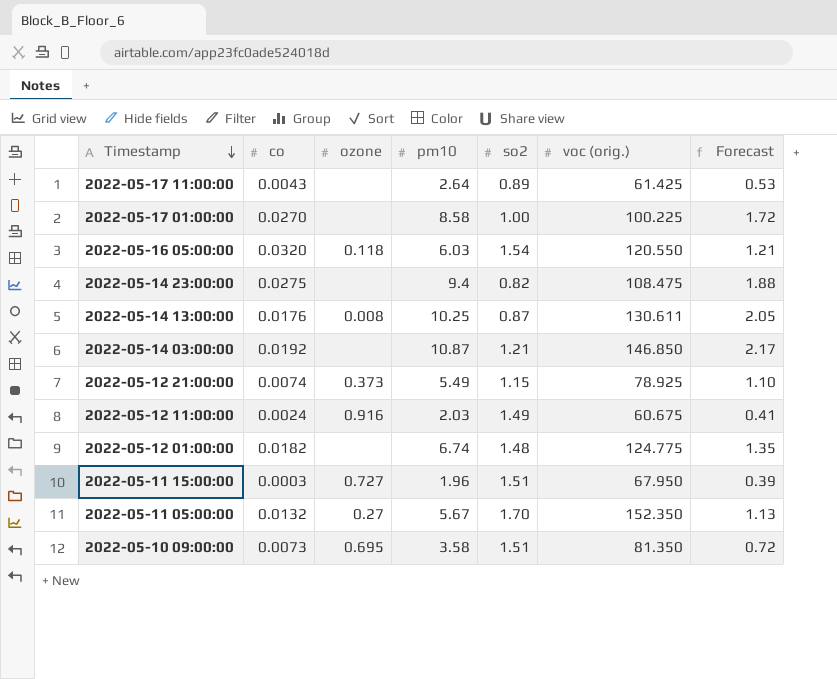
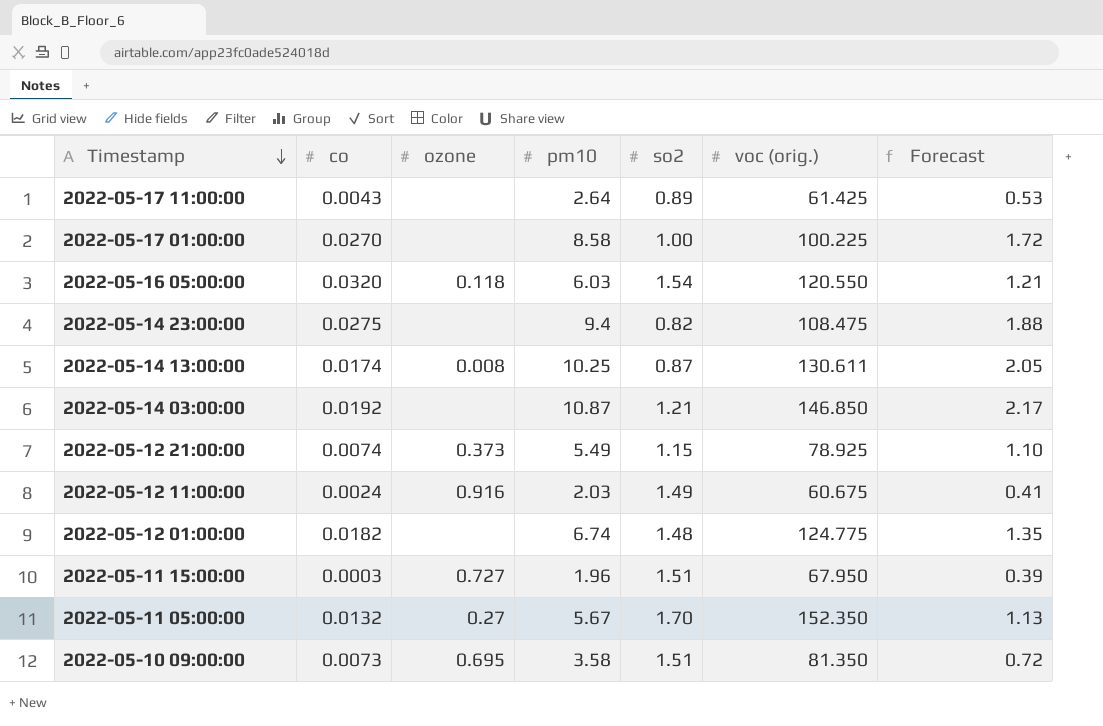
2022-05-14 13:00:00 | co: 0.0176 -> 0.0174

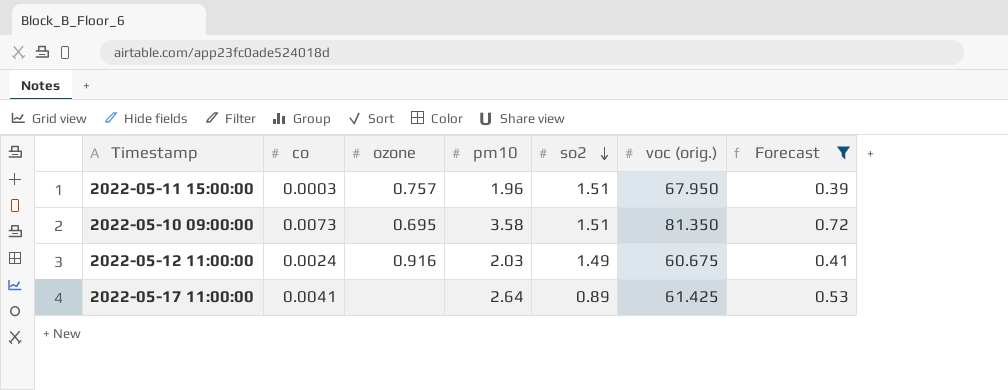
filter: none -> Forecast <= 0.72
row order: Timestamp descending -> so2 descending
2022-05-11 15:00:00 | ozone: 0.727 -> 0.757
2022-05-17 11:00:00 | co: 0.0043 -> 0.0041

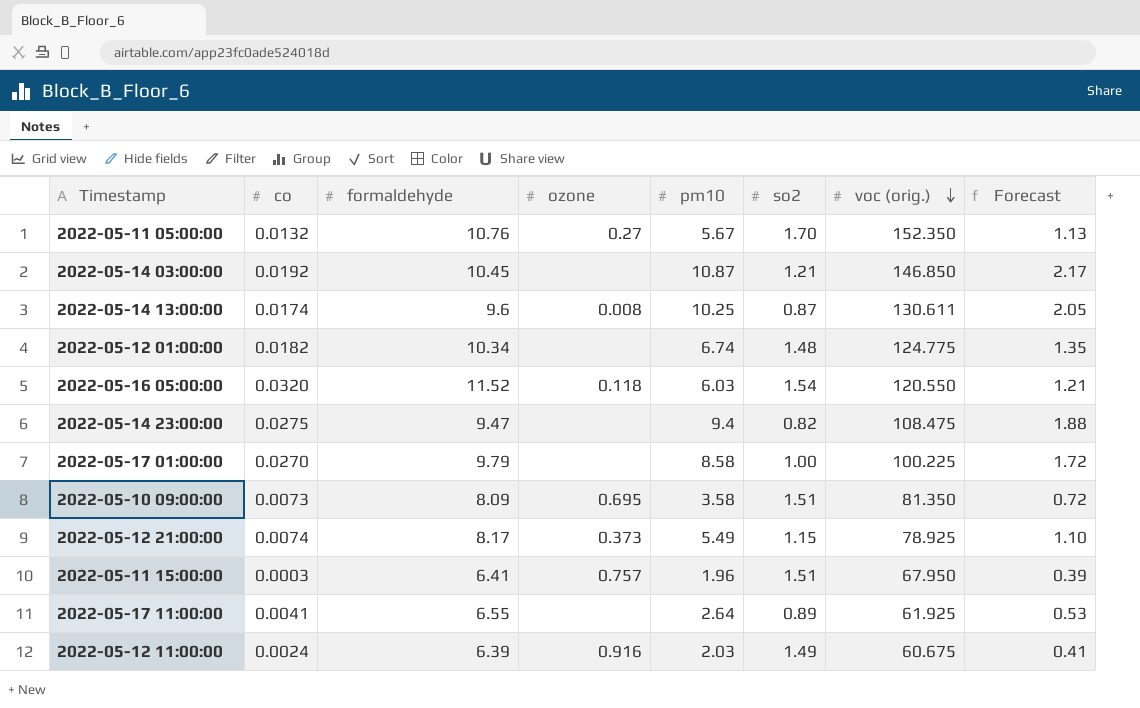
filter: Forecast <= 0.72 -> none
row order: so2 descending -> voc (orig.) descending
column formaldehyde | position: none -> 3
2022-05-17 11:00:00 | voc (orig.): 61.425 -> 61.925

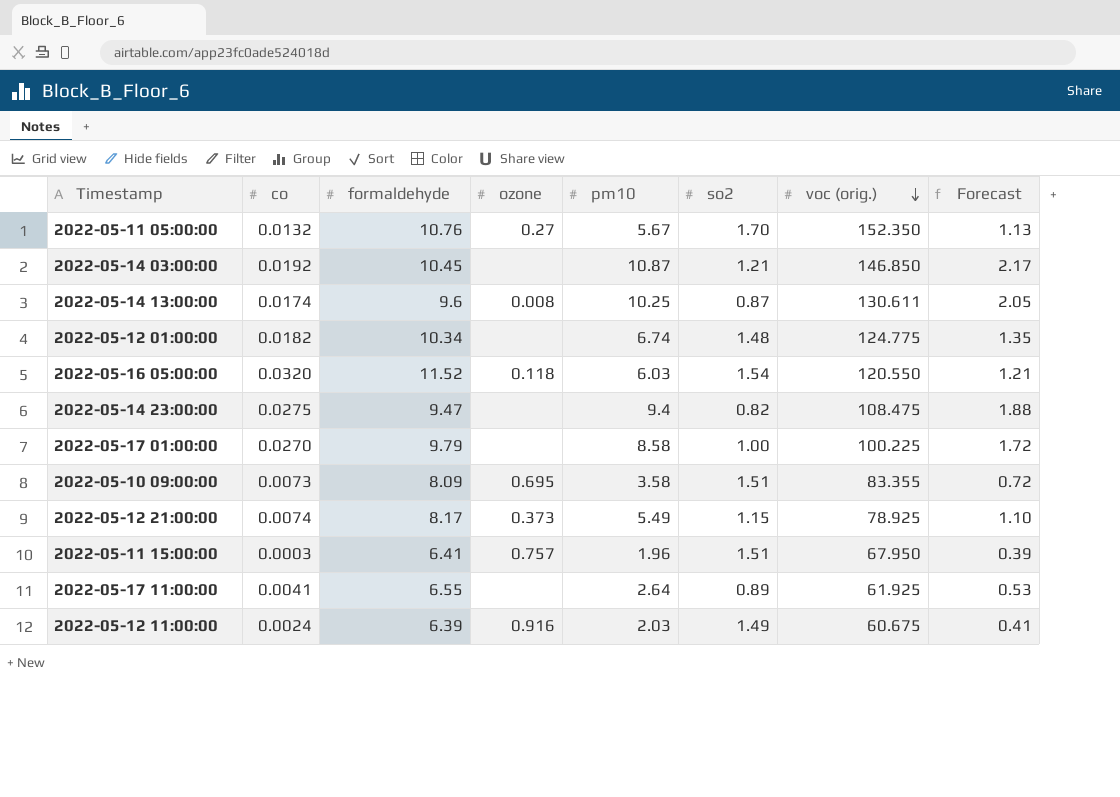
2022-05-10 09:00:00 | voc (orig.): 81.350 -> 83.355

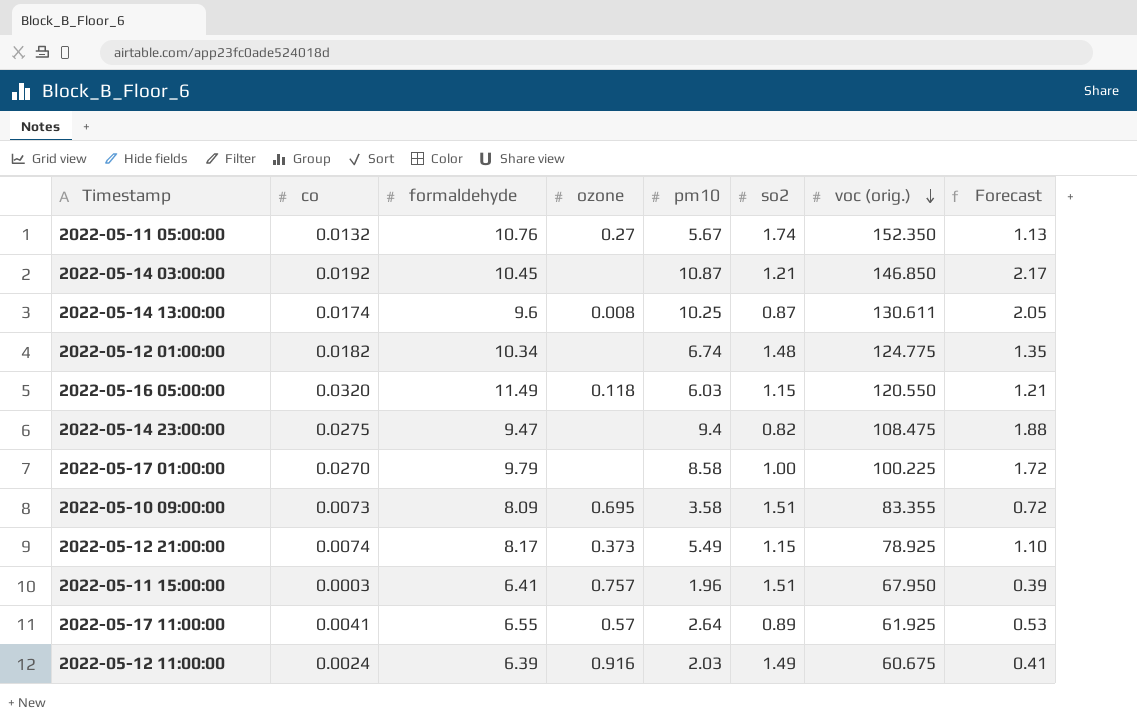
2022-05-11 05:00:00 | so2: 1.70 -> 1.74
2022-05-16 05:00:00 | formaldehyde: 11.52 -> 11.49
2022-05-16 05:00:00 | so2: 1.54 -> 1.15
2022-05-17 11:00:00 | ozone: none -> 0.57

